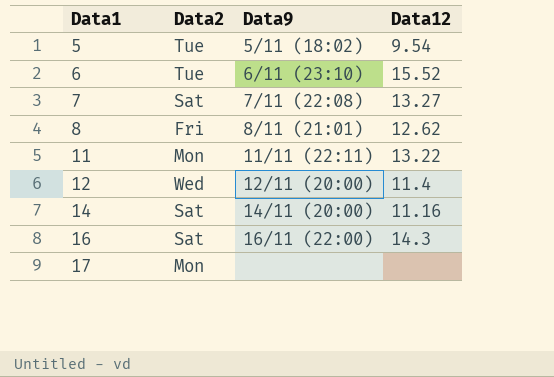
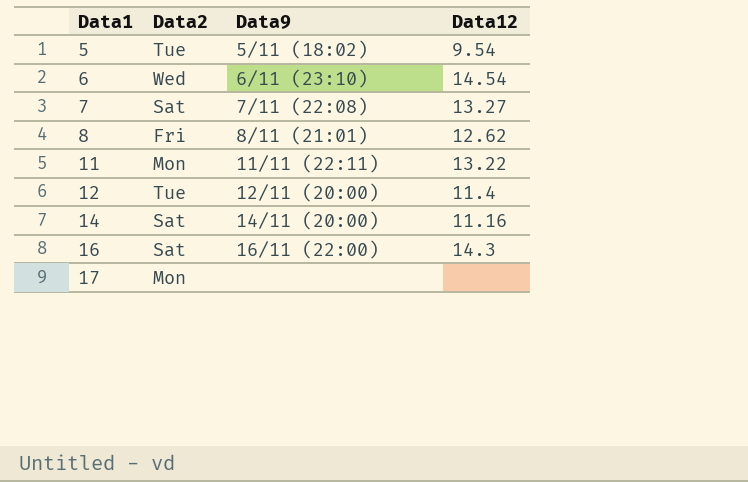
6 | Data2: Tue -> Wed
6 | Data12: 15.52 -> 14.54
12 | Data2: Wed -> Tue

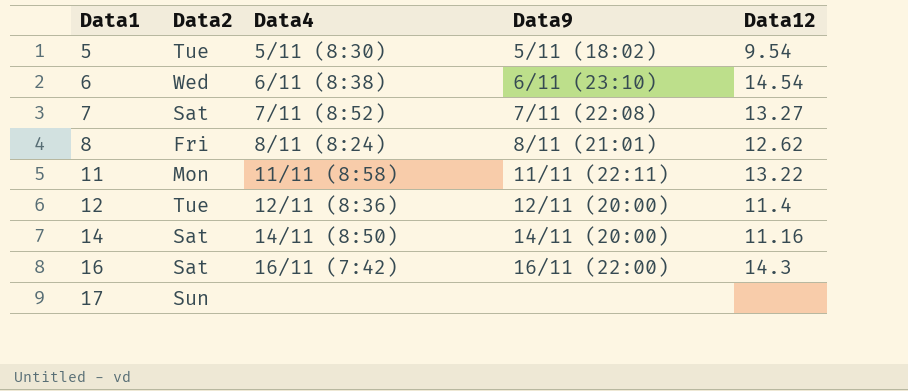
column Data4 | position: none -> 3
17 | Data2: Mon -> Sun

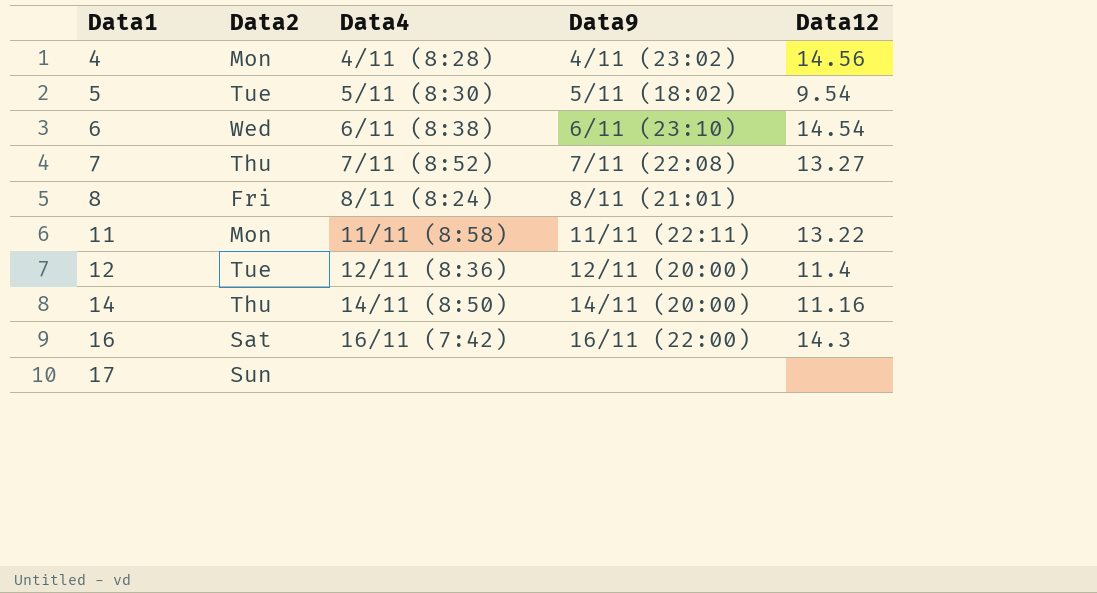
row 4: none -> Mon | 4/11 (8:28) | 4/11 (23:02) | 14.56
7 | Data2: Sat -> Thu
8 | Data12: 12.62 -> none
14 | Data2: Sat -> Thu

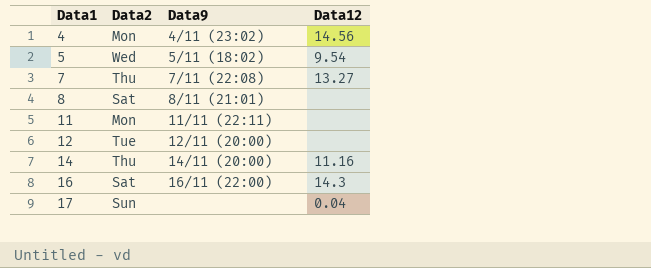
column Data4 | position: 3 -> none
row 6: Wed | 6/11 (8:38) | 6/11 (23:10) | 14.54 -> none
5 | Data2: Tue -> Wed
8 | Data2: Fri -> Sat
11 | Data12: 13.22 -> none
12 | Data12: 11.4 -> none
17 | Data12: none -> 0.04

